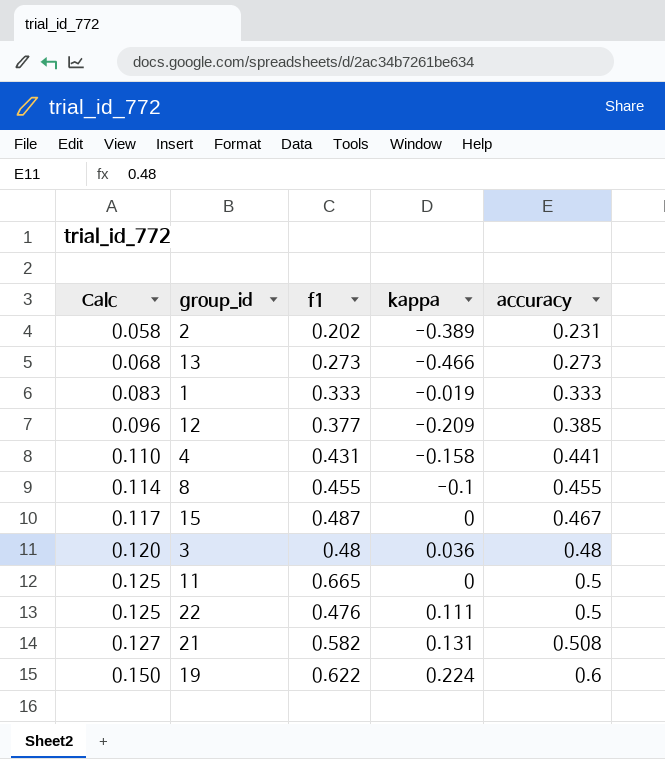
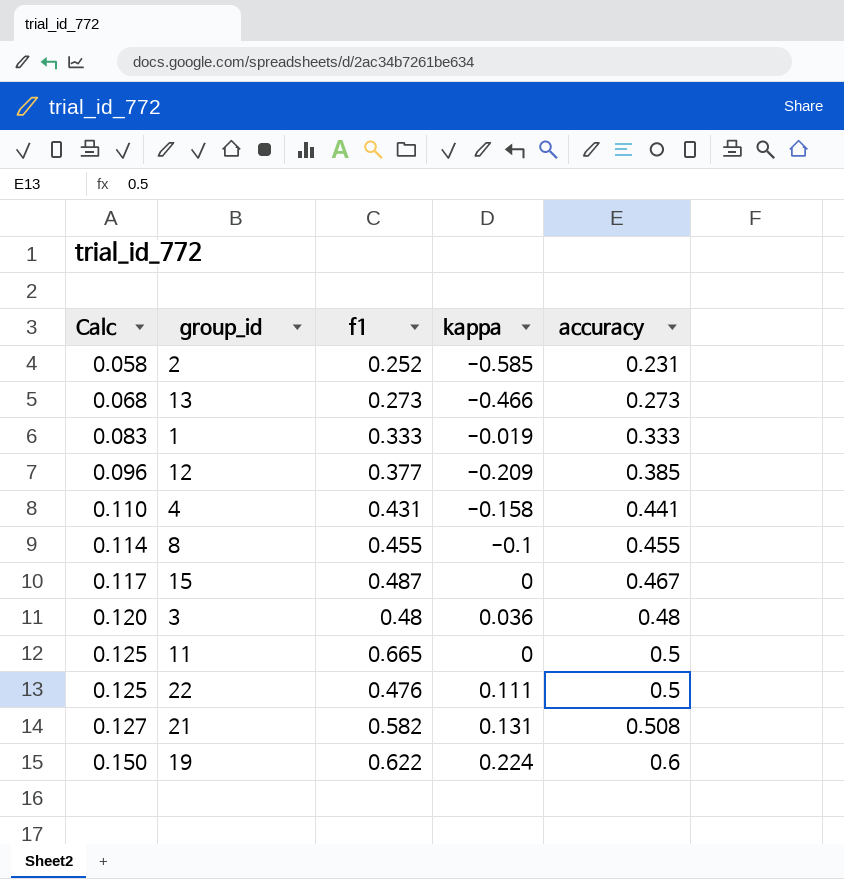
2 | f1: 0.202 -> 0.252
2 | kappa: -0.389 -> -0.585

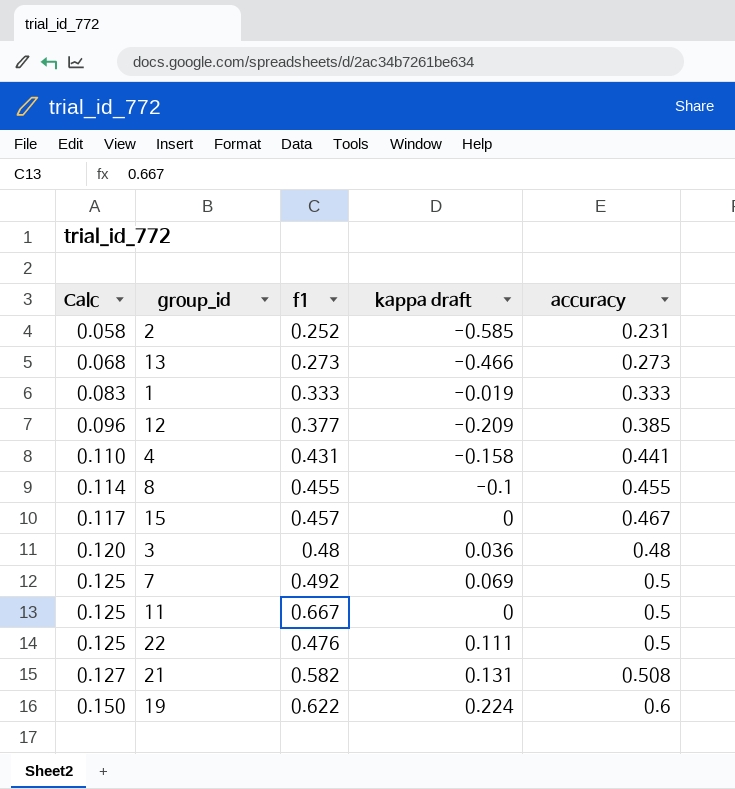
column name: kappa -> kappa draft
15 | f1: 0.487 -> 0.457
row 7: none -> 0.125 | 0.492 | 0.069 | 0.5
11 | f1: 0.665 -> 0.667

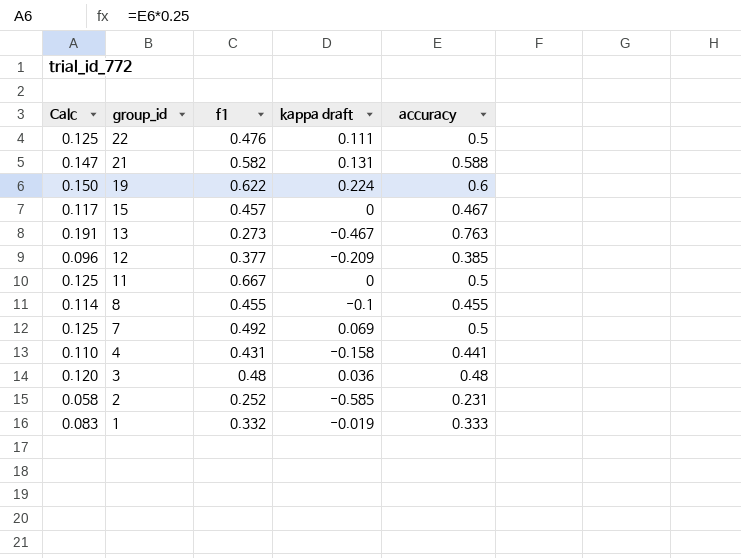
row order: Calc ascending -> group_id descending
21 | Calc: 0.127 -> 0.147
21 | accuracy: 0.508 -> 0.588
13 | Calc: 0.068 -> 0.191
13 | kappa draft: -0.466 -> -0.467
13 | accuracy: 0.273 -> 0.763
1 | f1: 0.333 -> 0.332

